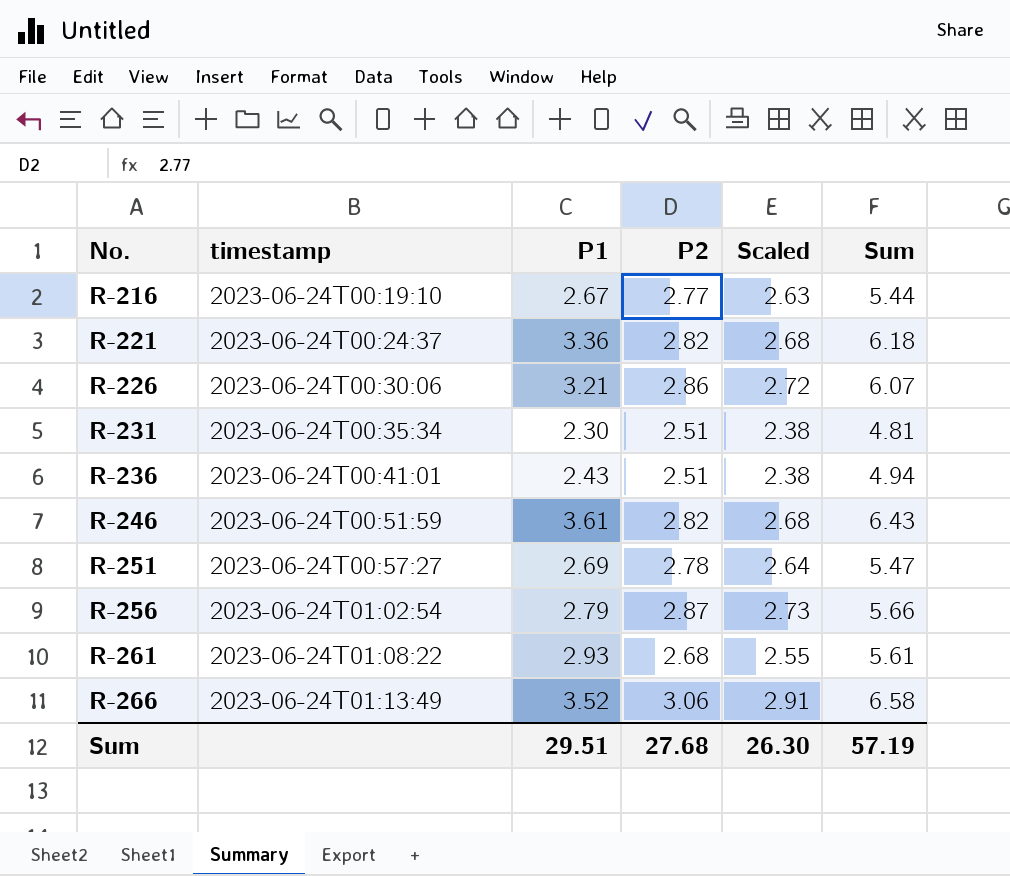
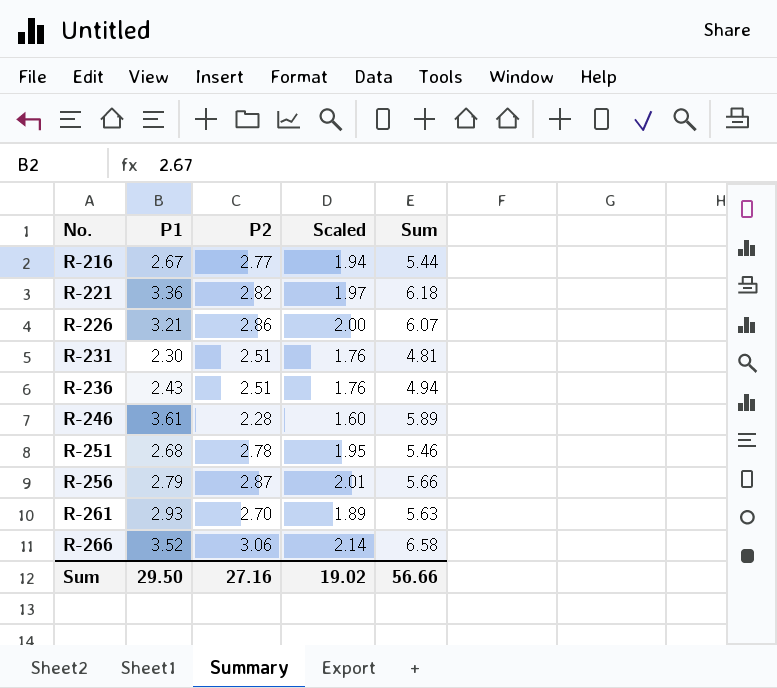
column timestamp | position: 2 -> none
column Scaled | formula: [P2] * 0.95 -> [P2] * 0.7
R-246 | P2: 2.82 -> 2.28
R-246 | Sum: 6.43 -> 5.89
R-251 | P1: 2.69 -> 2.68
R-251 | Sum: 5.47 -> 5.46
R-261 | P2: 2.68 -> 2.70
R-261 | Sum: 5.61 -> 5.63
Sum | P1: 29.51 -> 29.50
Sum | P2: 27.68 -> 27.16
Sum | Scaled: 26.30 -> 19.02
Sum | Sum: 57.19 -> 56.66

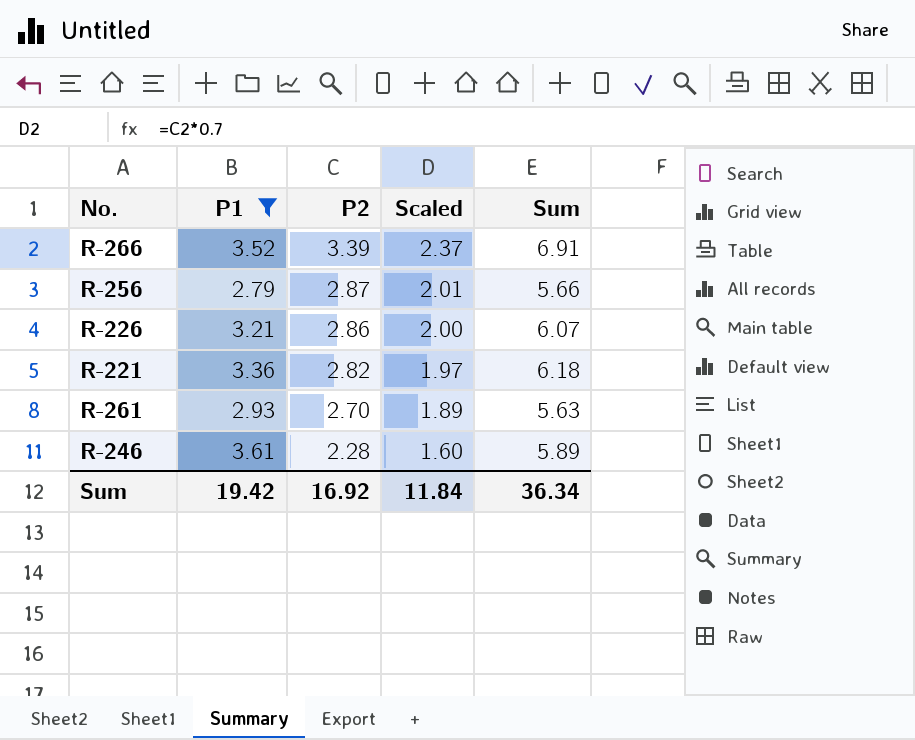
filter: none -> P1 >= 2.79
row order: No. ascending -> P2 descending
R-266 | P2: 3.06 -> 3.39
R-266 | Scaled: 2.14 -> 2.37
R-266 | Sum: 6.58 -> 6.91
Sum | P1: 29.50 -> 19.42
Sum | P2: 27.16 -> 16.92
Sum | Scaled: 19.02 -> 11.84
Sum | Sum: 56.66 -> 36.34

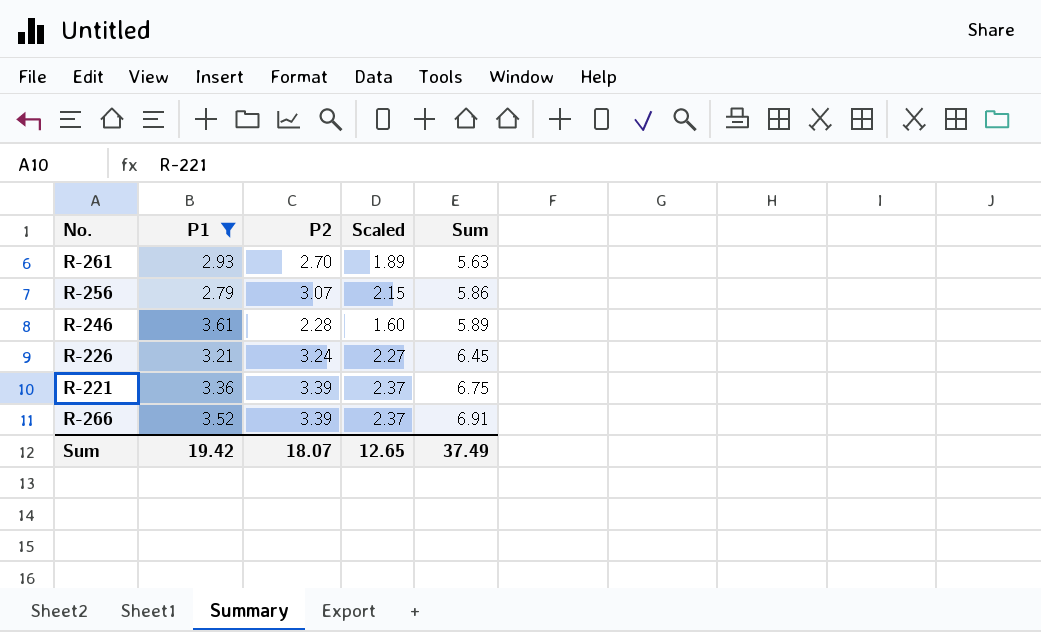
row order: P2 descending -> Sum ascending
R-256 | P2: 2.87 -> 3.07
R-256 | Scaled: 2.01 -> 2.15
R-256 | Sum: 5.66 -> 5.86
R-226 | P2: 2.86 -> 3.24
R-226 | Scaled: 2.00 -> 2.27
R-226 | Sum: 6.07 -> 6.45
R-221 | P2: 2.82 -> 3.39
R-221 | Scaled: 1.97 -> 2.37
R-221 | Sum: 6.18 -> 6.75
Sum | P2: 16.92 -> 18.07
Sum | Scaled: 11.84 -> 12.65
Sum | Sum: 36.34 -> 37.49

